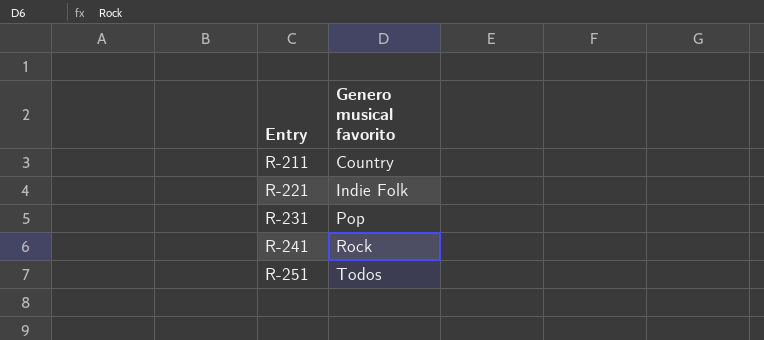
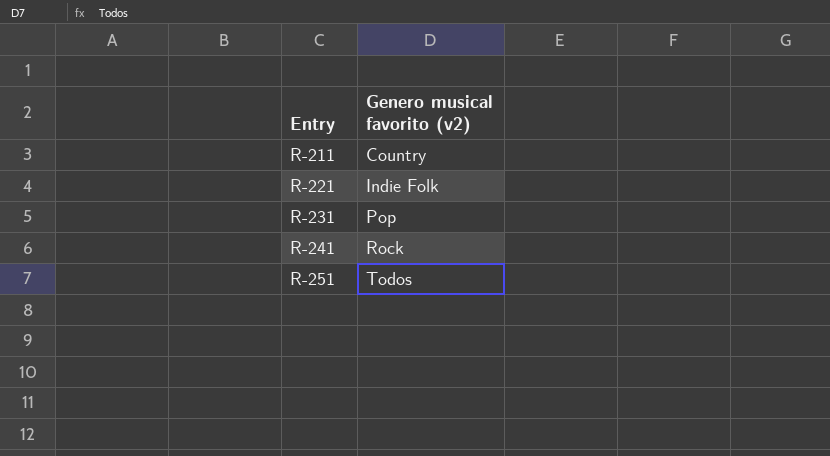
column name: Genero musical favorito -> Genero musical favorito (v2)

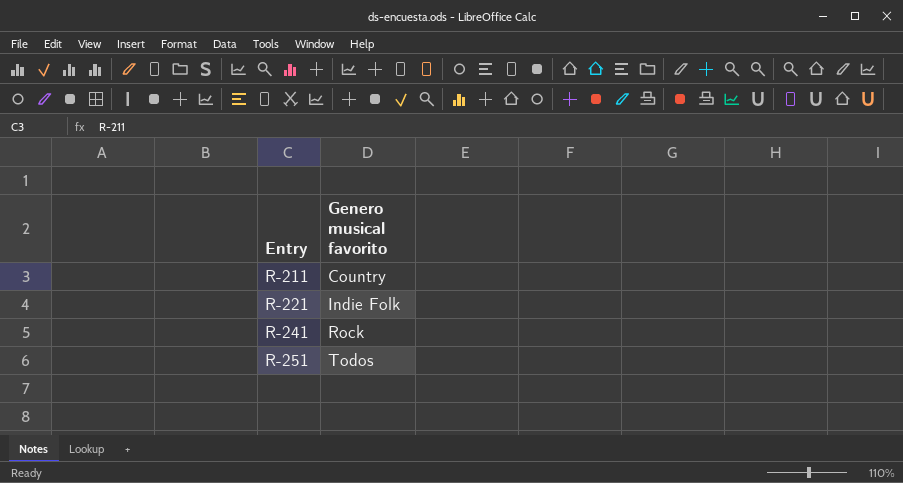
column name: Genero musical favorito (v2) -> Genero musical favorito
row R-231: Pop -> none

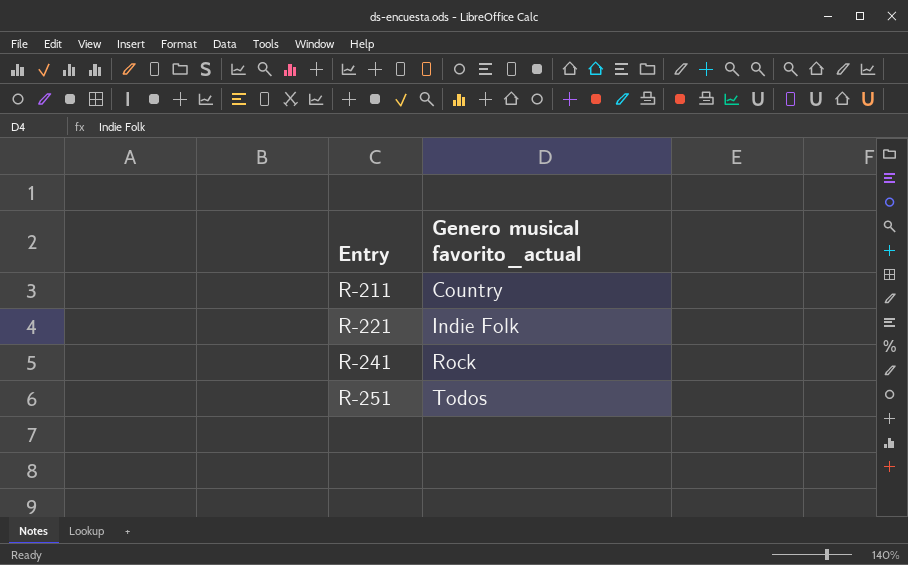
column name: Genero musical favorito -> Genero musical favorito_actual

